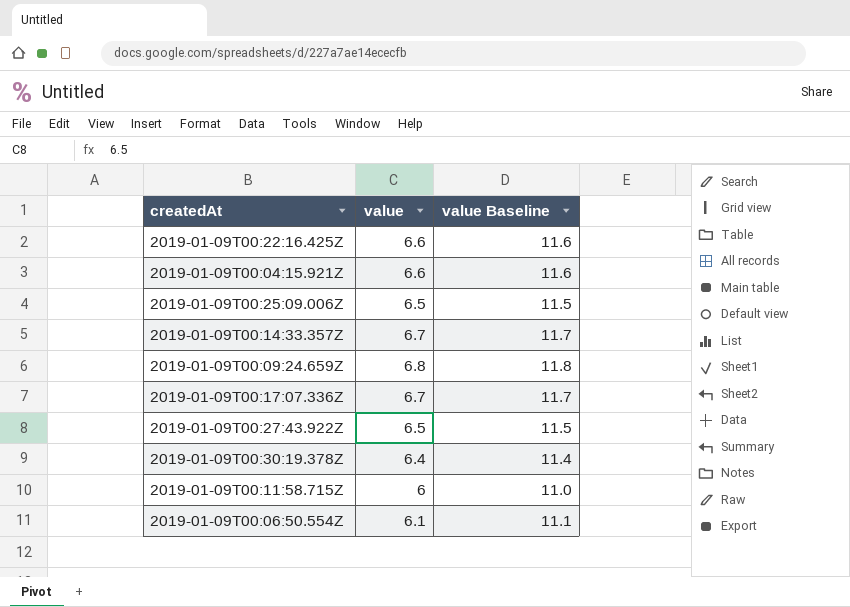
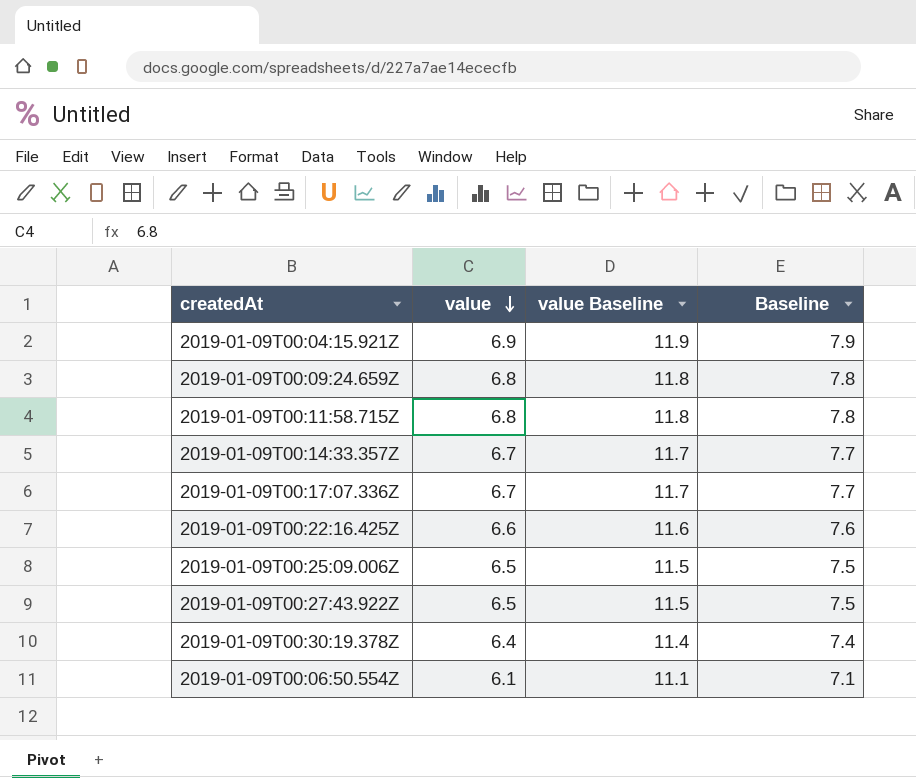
row order: none -> value descending
column Baseline | formula: none -> [value] + 1
2019-01-09T00:04:15.921Z | value: 6.6 -> 6.9
2019-01-09T00:04:15.921Z | value Baseline: 11.6 -> 11.9
2019-01-09T00:11:58.715Z | value: 6 -> 6.8
2019-01-09T00:11:58.715Z | value Baseline: 11.0 -> 11.8

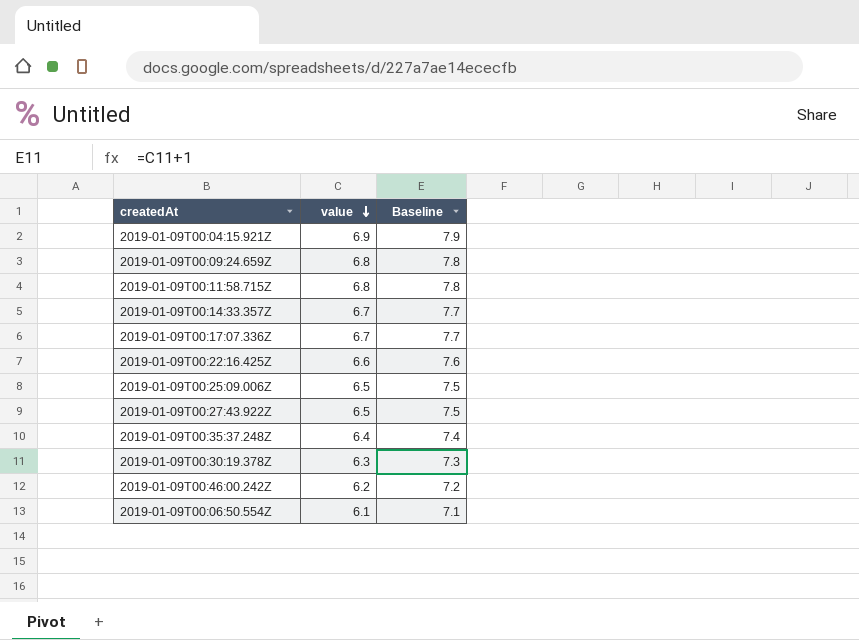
column value Baseline | formula: [value] + 5 -> none
row 2019-01-09T00:35:37.248Z: none -> 6.4 | 7.4
2019-01-09T00:30:19.378Z | value: 6.4 -> 6.3
2019-01-09T00:30:19.378Z | Baseline: 7.4 -> 7.3
row 2019-01-09T00:46:00.242Z: none -> 6.2 | 7.2

